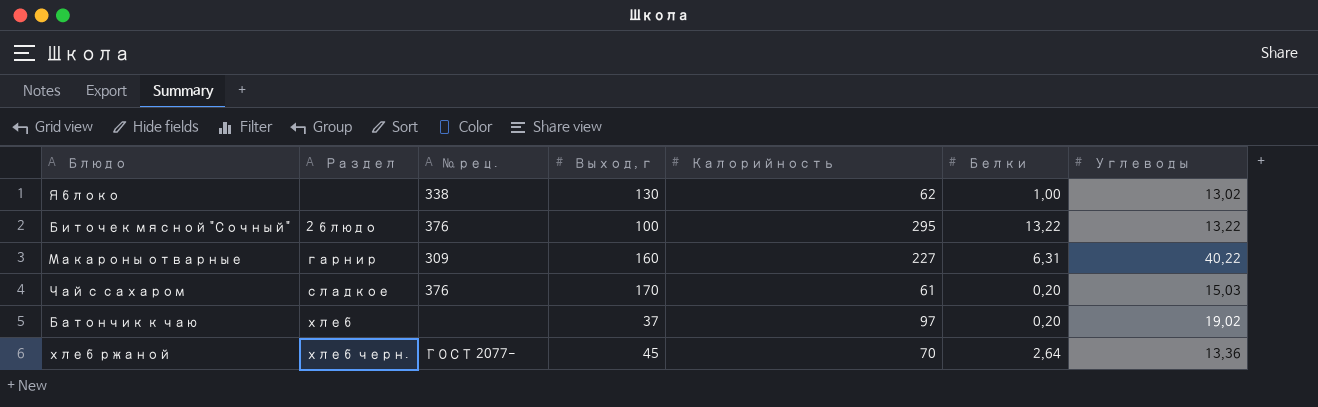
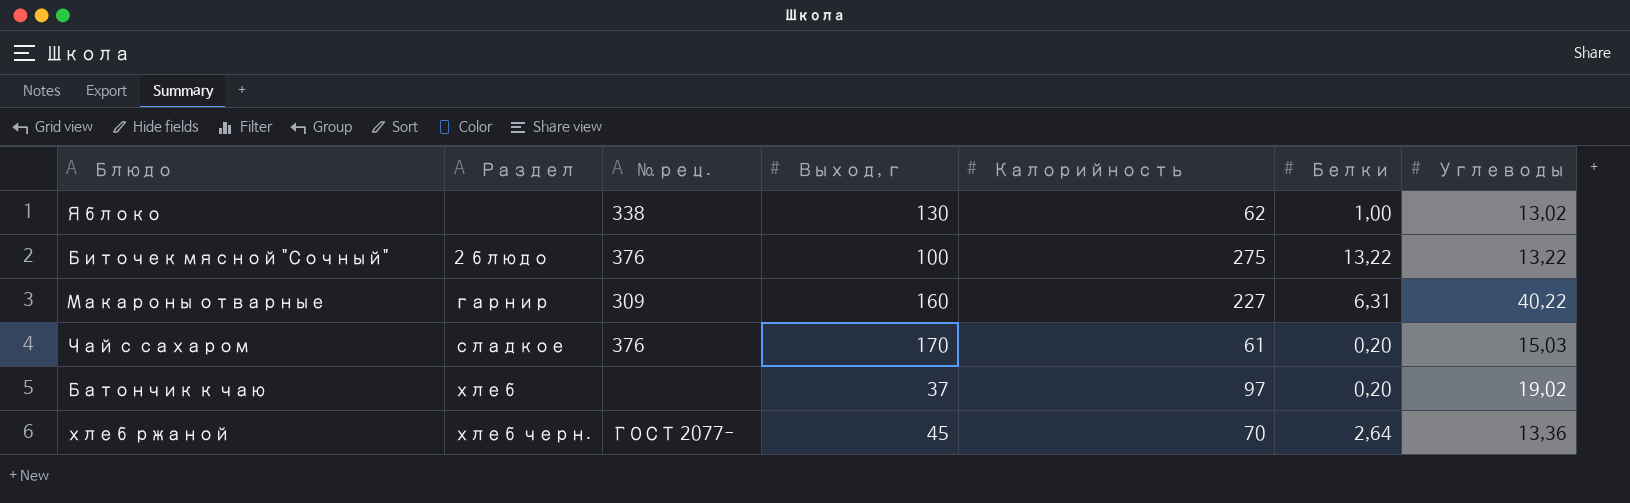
Биточек мясной "Сочный" | Калорийность: 295 -> 275

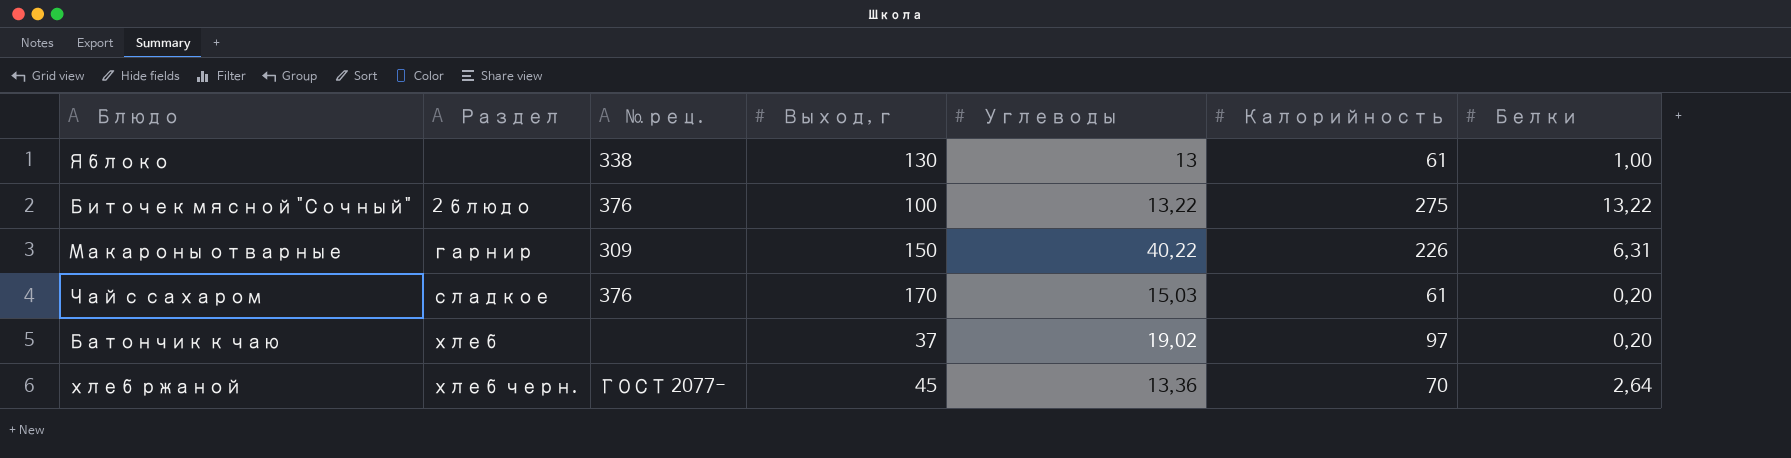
column Углеводы | position: 7 -> 5
Яблоко | Углеводы: 13,02 -> 13
Яблоко | Калорийность: 62 -> 61
Макароны отварные | Выход, г: 160 -> 150
Макароны отварные | Калорийность: 227 -> 226

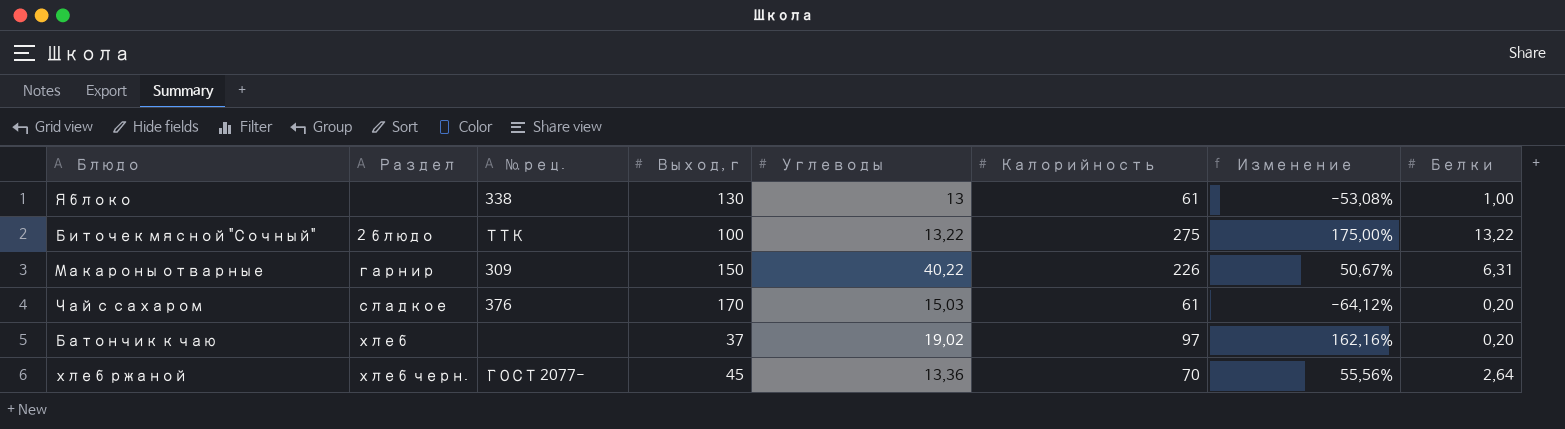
column Изменение | formula: none -> ([Калорийность] - [Выход, г]) / [Выход, г]
Биточек мясной "Сочный" | № рец.: 376 -> ТТК

